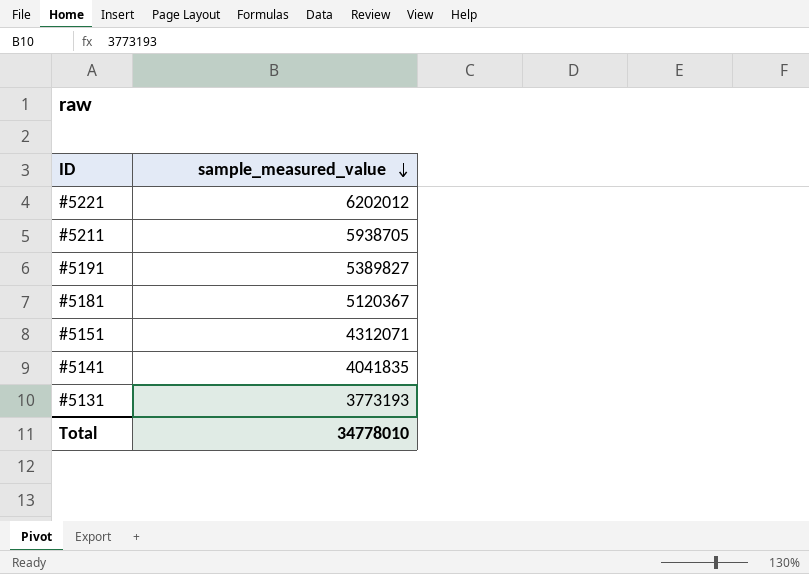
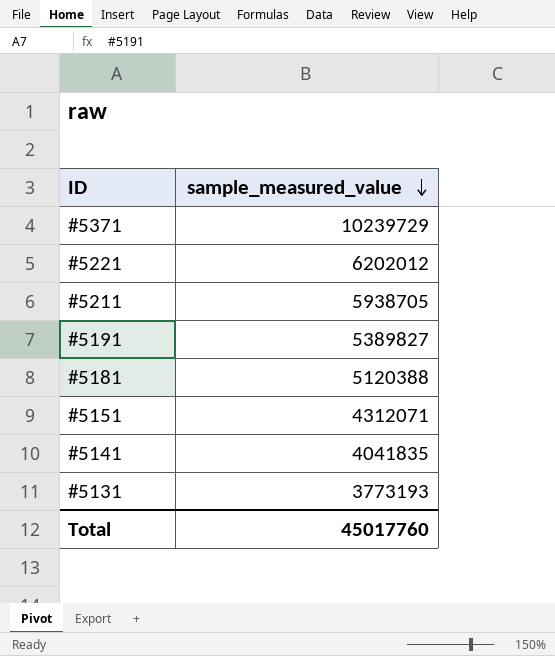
row #5371: none -> 10239729
#5181 | sample_measured_value: 5120367 -> 5120388
Total | sample_measured_value: 34778010 -> 45017760

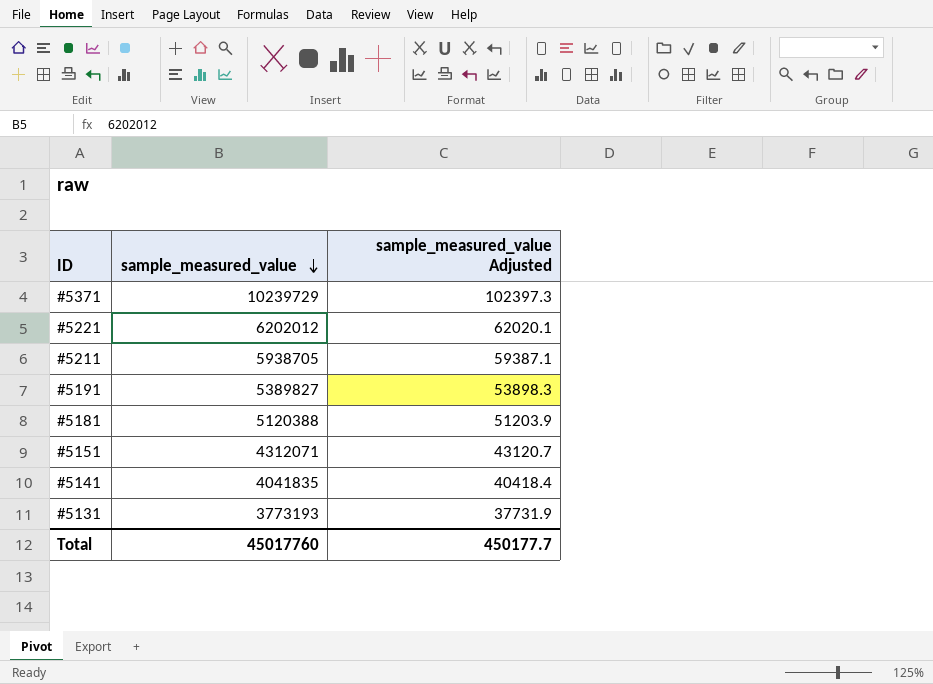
column sample_measured_value Adjusted | formula: none -> [sample_measured_value] * 0.01

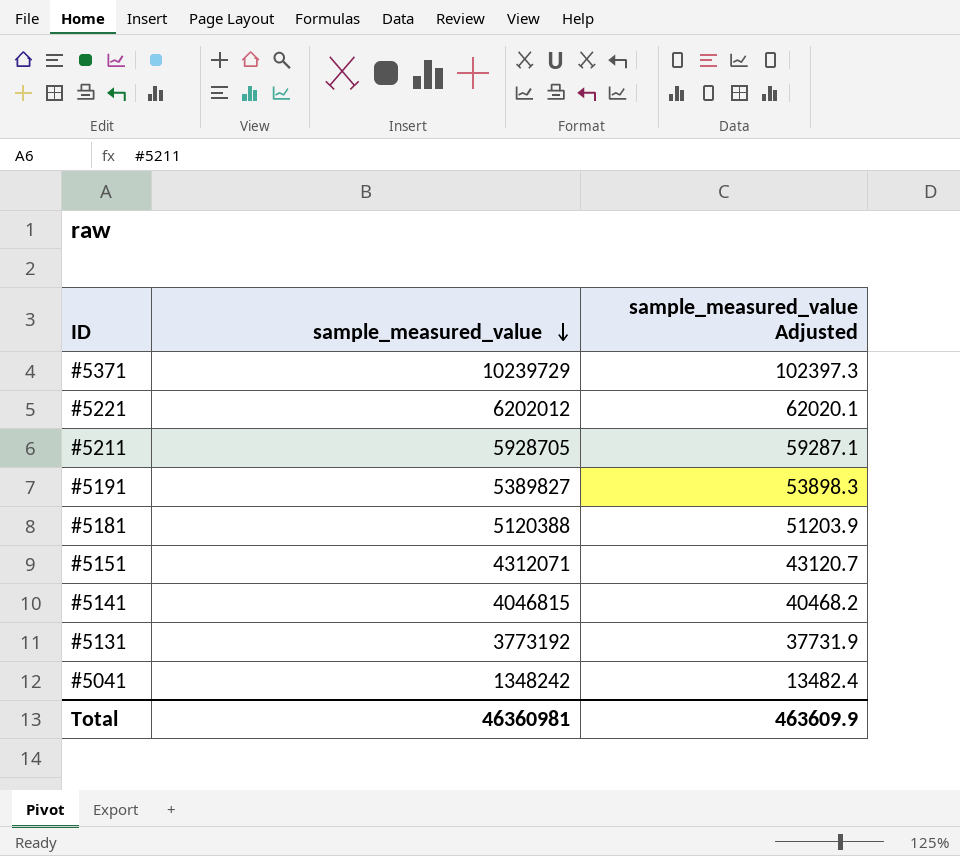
#5211 | sample_measured_value: 5938705 -> 5928705
#5211 | sample_measured_value Adjusted: 59387.1 -> 59287.1
#5141 | sample_measured_value: 4041835 -> 4046815
#5141 | sample_measured_value Adjusted: 40418.4 -> 40468.2
#5131 | sample_measured_value: 3773193 -> 3773192
row #5041: none -> 1348242 | 13482.4
Total | sample_measured_value: 45017760 -> 46360981
Total | sample_measured_value Adjusted: 450177.7 -> 463609.9

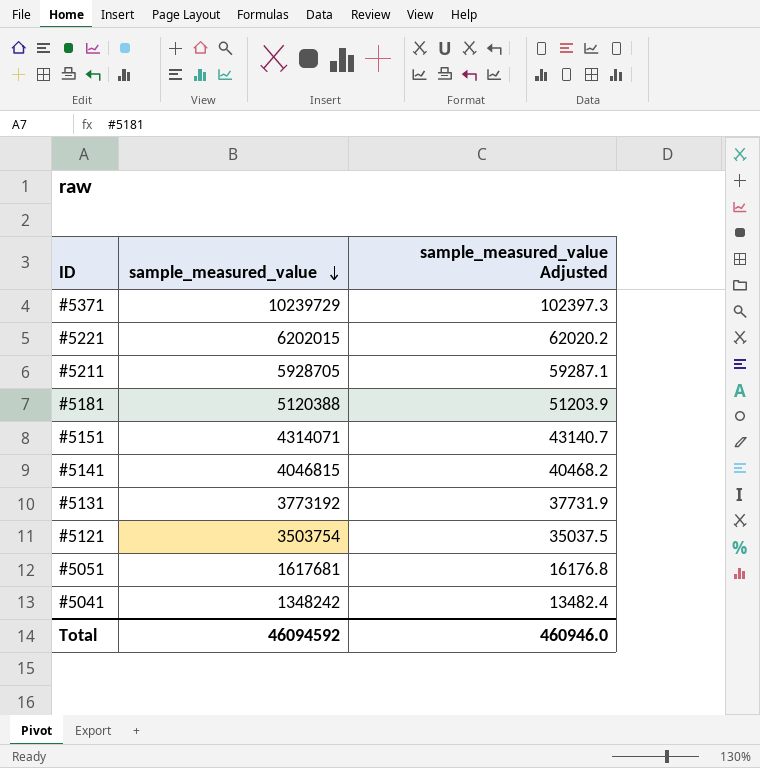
row #5191: 5389827 | 53898.3 -> none
#5221 | sample_measured_value: 6202012 -> 6202015
#5221 | sample_measured_value Adjusted: 62020.1 -> 62020.2
#5151 | sample_measured_value: 4312071 -> 4314071
#5151 | sample_measured_value Adjusted: 43120.7 -> 43140.7
row #5121: none -> 3503754 | 35037.5
row #5051: none -> 1617681 | 16176.8
Total | sample_measured_value: 46360981 -> 46094592
Total | sample_measured_value Adjusted: 463609.9 -> 460946.0

